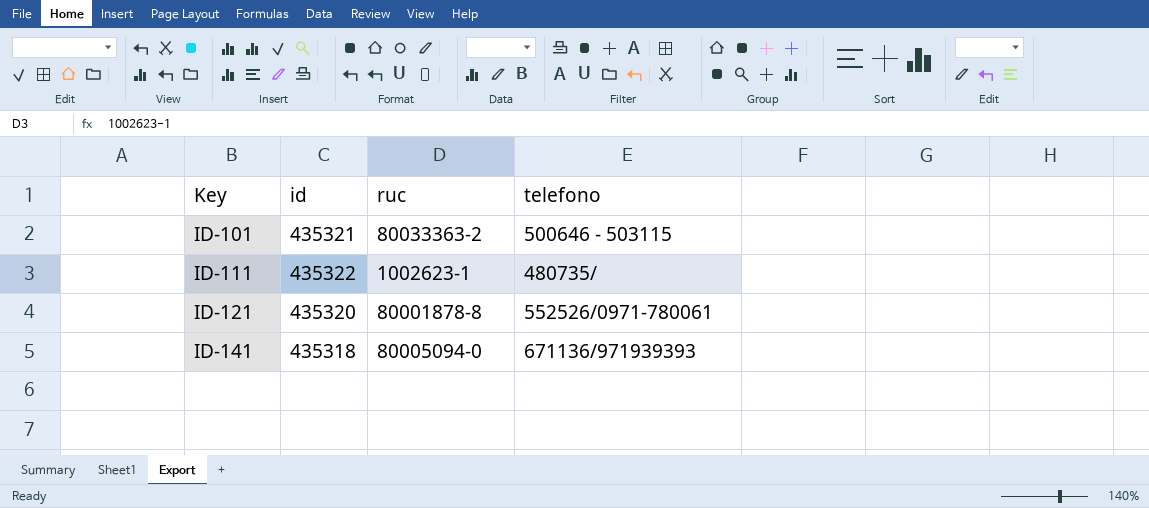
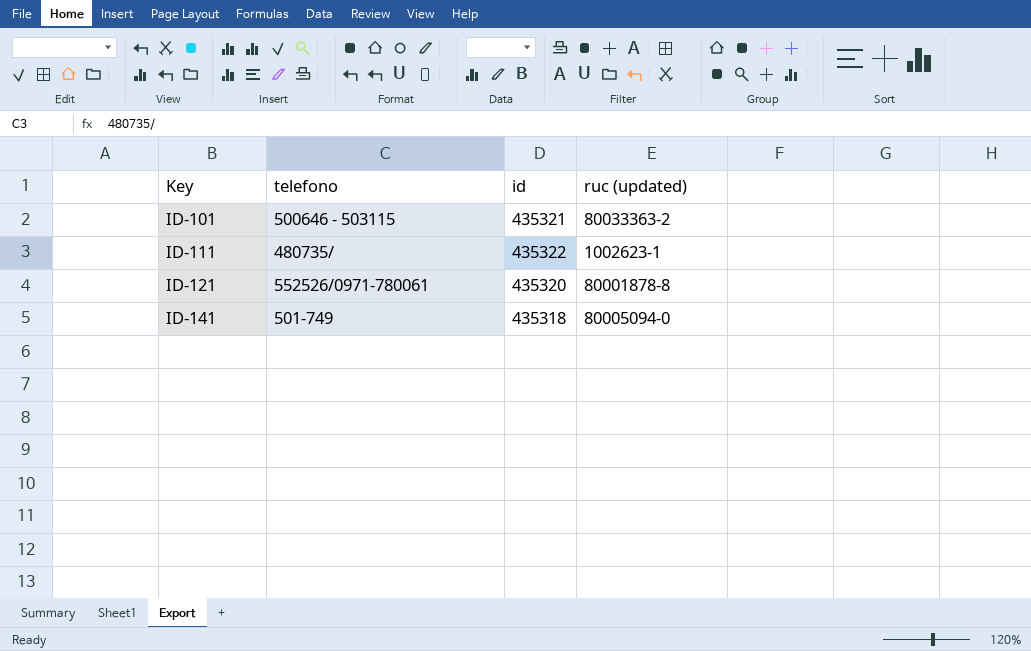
column telefono | position: 4 -> 2
column name: ruc -> ruc (updated)
ID-141 | telefono: 671136/971939393 -> 501-749

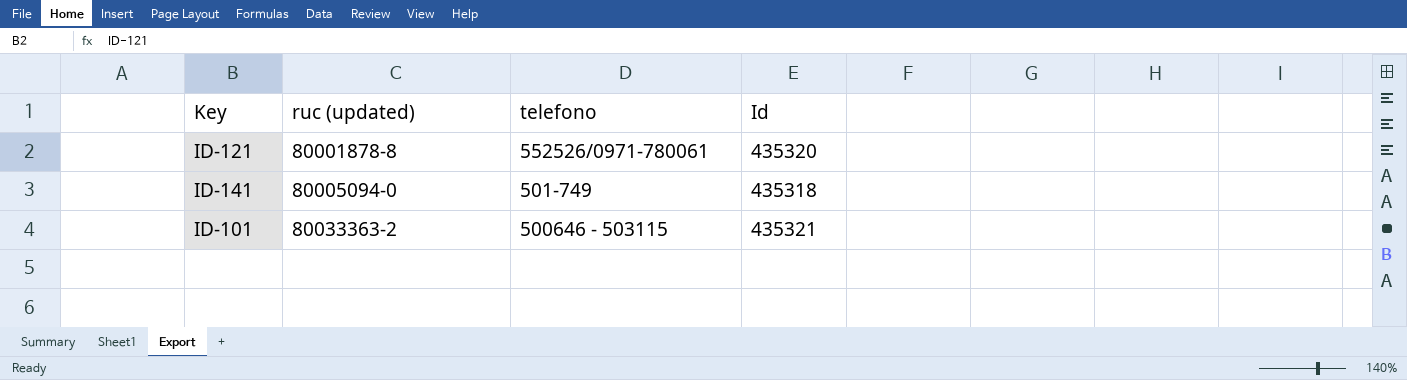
row order: Key ascending -> ruc (updated) ascending
column ruc (updated) | position: 4 -> 2
column name: id -> Id
row ID-111: 480735/ | 435322 | 1002623-1 -> none

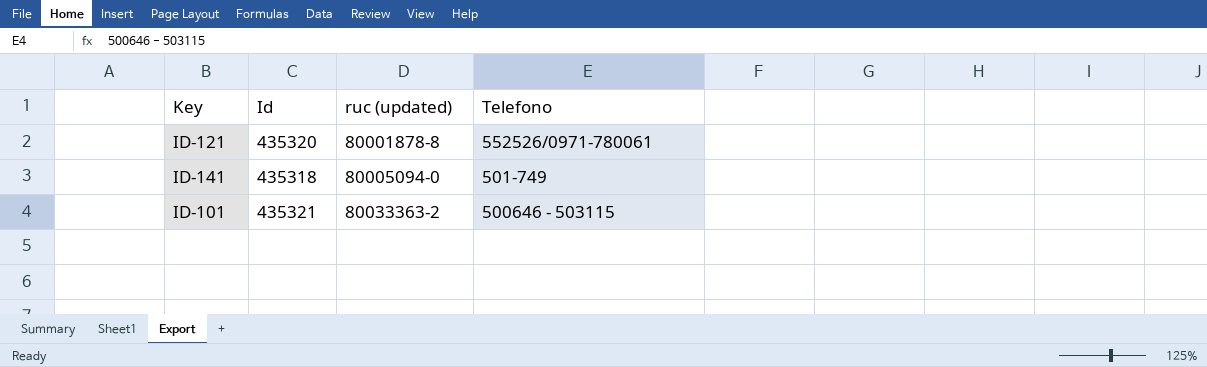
column Id | position: 4 -> 2
column name: telefono -> Telefono

